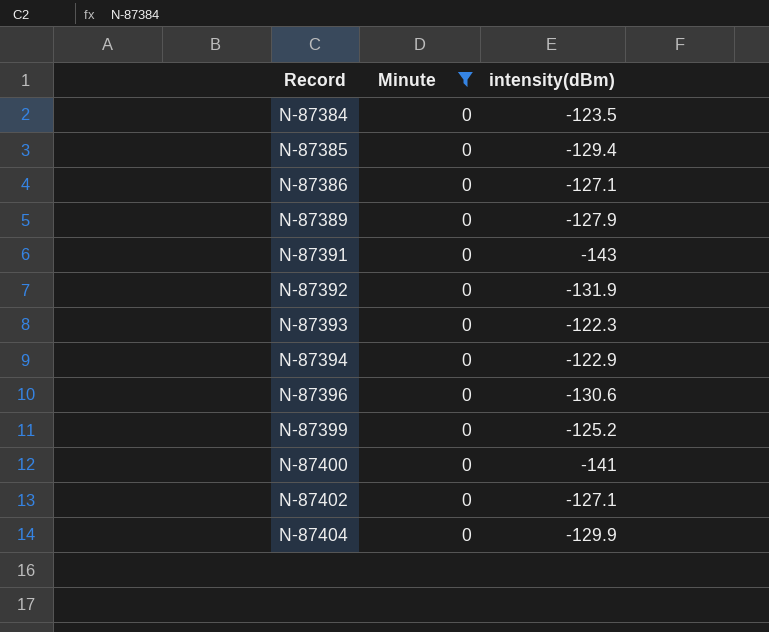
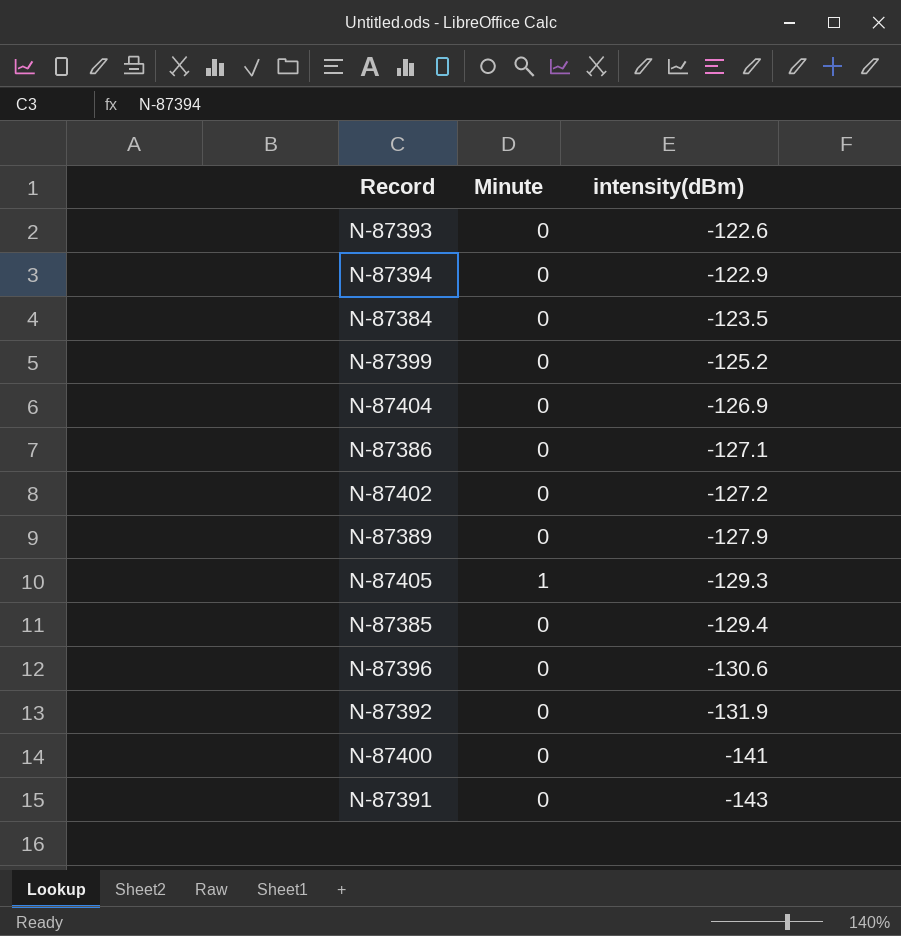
filter: Minute = 0 -> none
row order: Record ascending -> intensity(dBm) descending
N-87393 | intensity(dBm): -122.3 -> -122.6
N-87404 | intensity(dBm): -129.9 -> -126.9
N-87402 | intensity(dBm): -127.1 -> -127.2

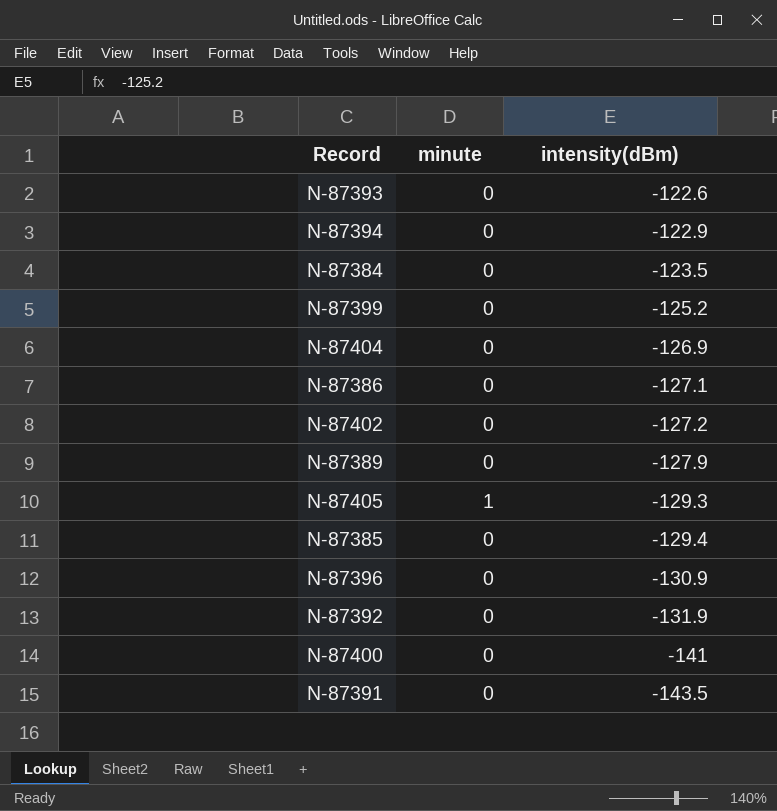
column name: Minute -> minute
N-87396 | intensity(dBm): -130.6 -> -130.9
N-87391 | intensity(dBm): -143 -> -143.5

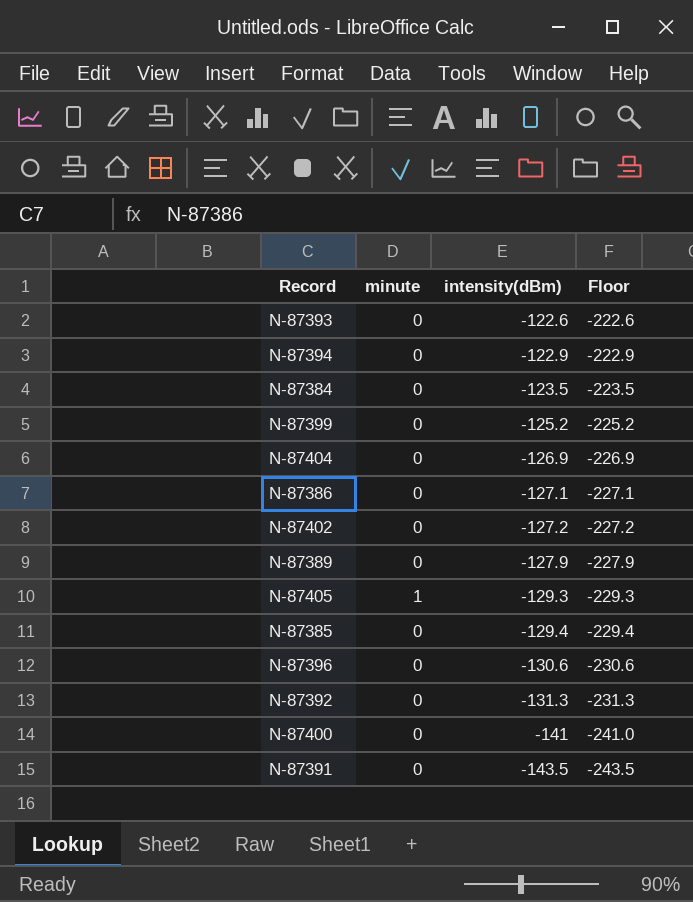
column Floor | formula: none -> [intensity(dBm)] - 100
N-87396 | intensity(dBm): -130.9 -> -130.6
N-87392 | intensity(dBm): -131.9 -> -131.3

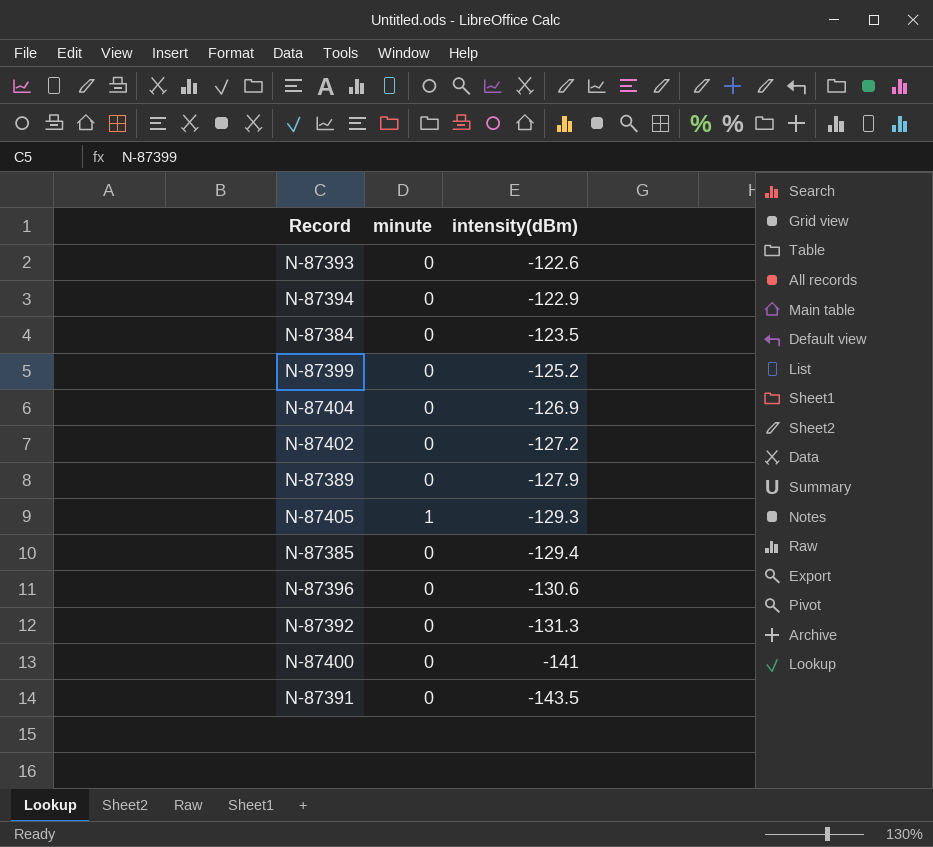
column Floor | formula: [intensity(dBm)] - 100 -> none
row N-87386: 0 | -127.1 | -227.1 -> none

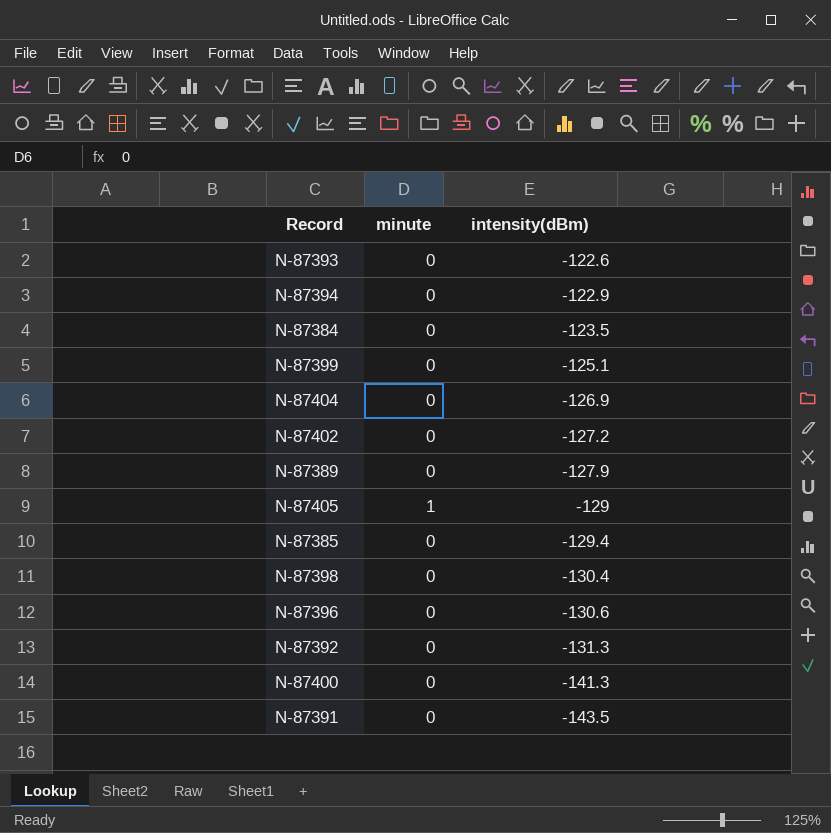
N-87399 | intensity(dBm): -125.2 -> -125.1
N-87405 | intensity(dBm): -129.3 -> -129
row N-87398: none -> 0 | -130.4
N-87400 | intensity(dBm): -141 -> -141.3

